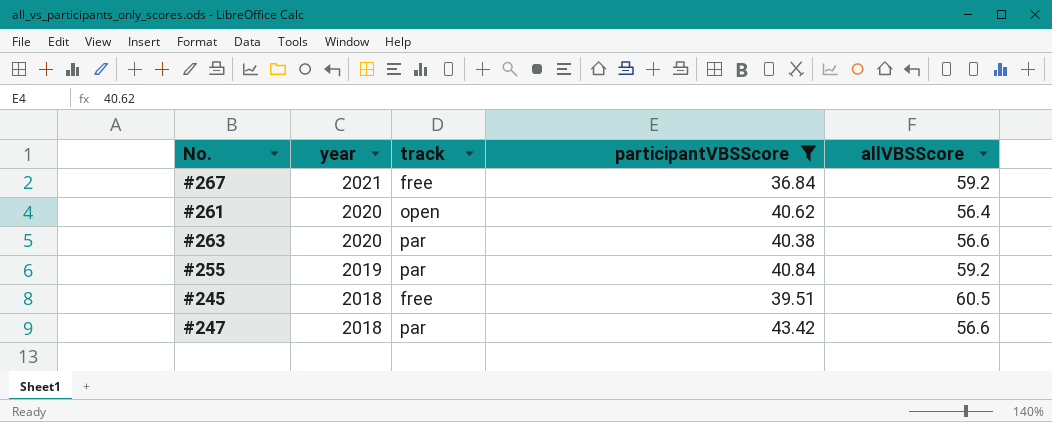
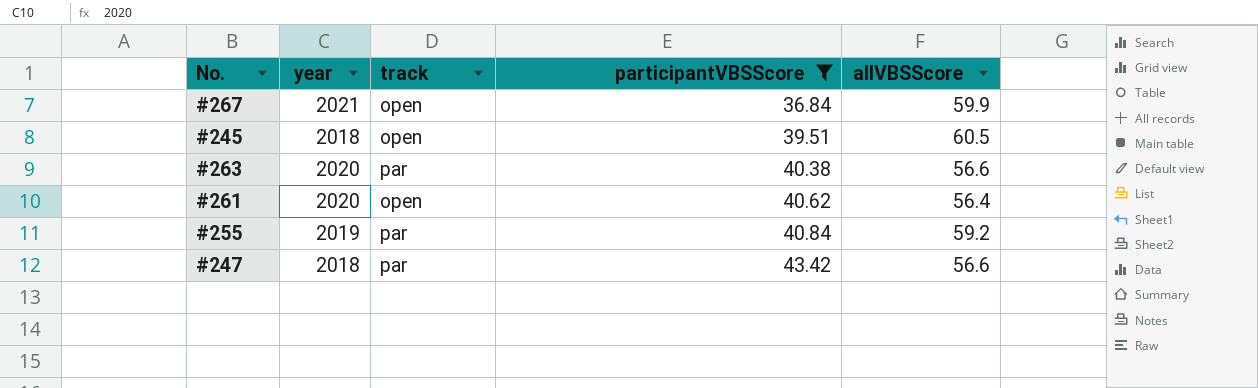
row order: year descending -> participantVBSScore ascending
#267 | track: free -> open
#267 | allVBSScore: 59.2 -> 59.9
#245 | track: free -> open

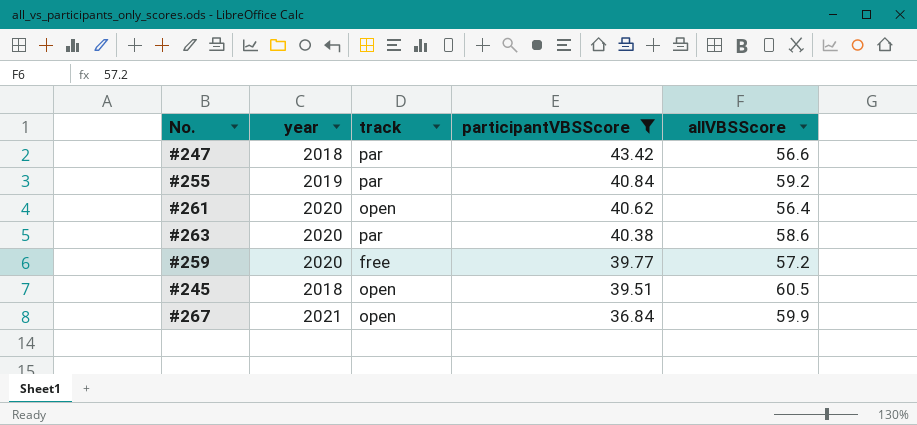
row order: participantVBSScore ascending -> participantVBSScore descending
#263 | allVBSScore: 56.6 -> 58.6
row #259: none -> 2020 | free | 39.77 | 57.2

